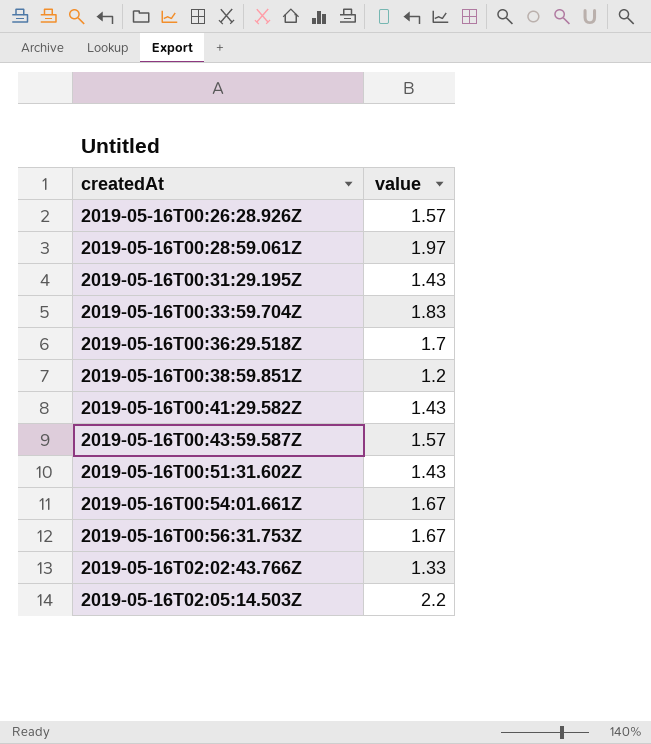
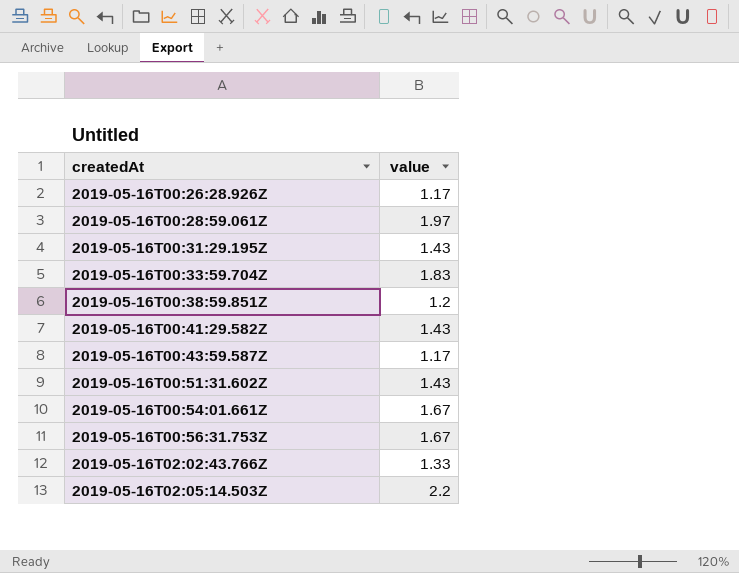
row 2019-05-16T00:36:29.518Z: 1.7 -> none
2019-05-16T00:26:28.926Z | value: 1.57 -> 1.17
2019-05-16T00:43:59.587Z | value: 1.57 -> 1.17

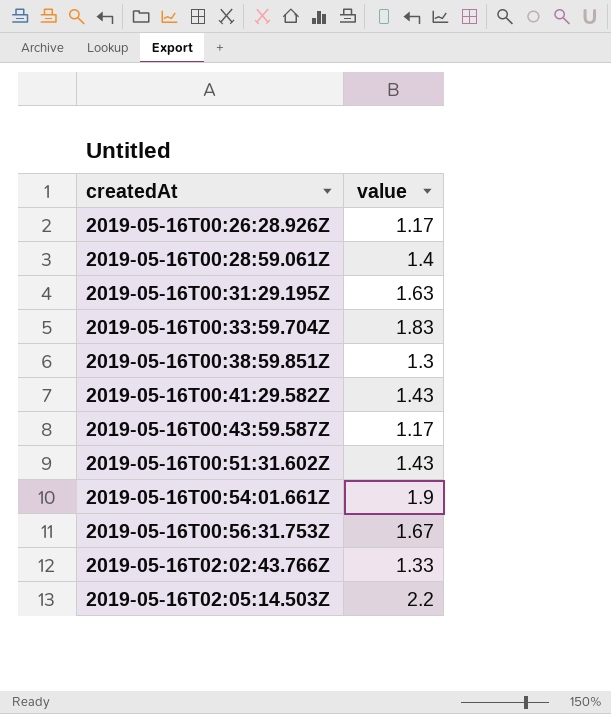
2019-05-16T00:28:59.061Z | value: 1.97 -> 1.4
2019-05-16T00:31:29.195Z | value: 1.43 -> 1.63
2019-05-16T00:38:59.851Z | value: 1.2 -> 1.3
2019-05-16T00:54:01.661Z | value: 1.67 -> 1.9

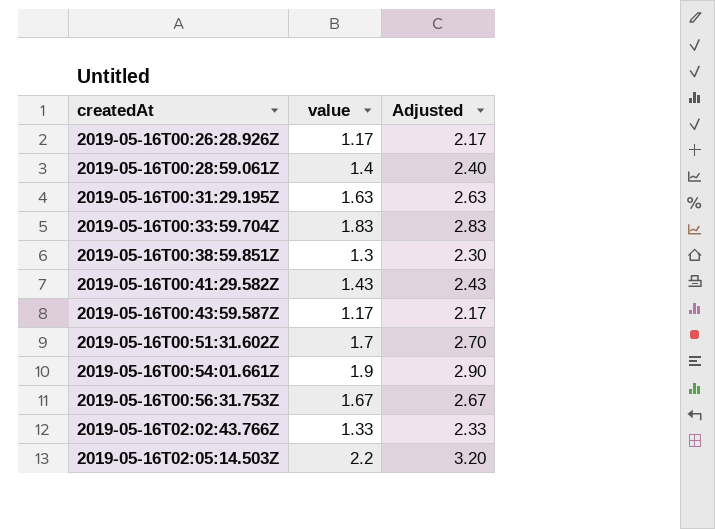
column Adjusted | formula: none -> [value] + 1
2019-05-16T00:51:31.602Z | value: 1.43 -> 1.7

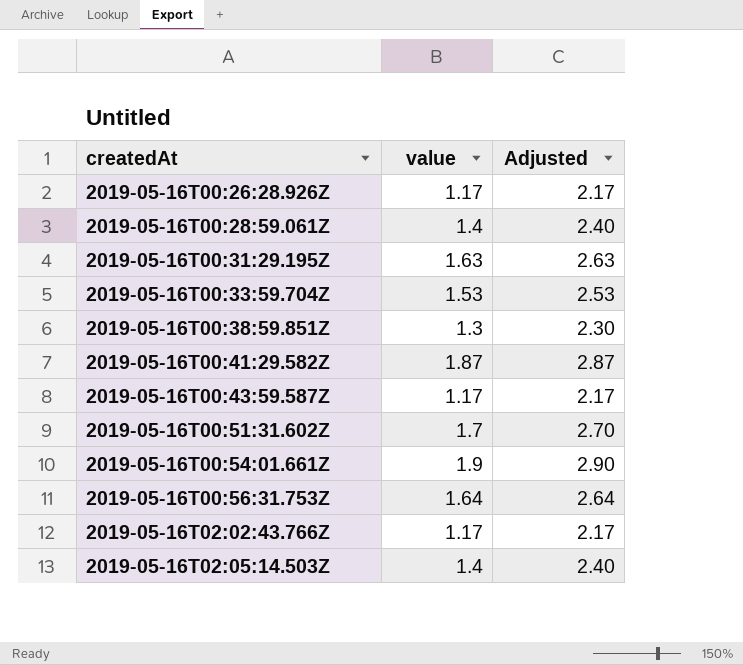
2019-05-16T00:33:59.704Z | value: 1.83 -> 1.53
2019-05-16T00:33:59.704Z | Adjusted: 2.83 -> 2.53
2019-05-16T00:41:29.582Z | value: 1.43 -> 1.87
2019-05-16T00:41:29.582Z | Adjusted: 2.43 -> 2.87
2019-05-16T00:56:31.753Z | value: 1.67 -> 1.64
2019-05-16T00:56:31.753Z | Adjusted: 2.67 -> 2.64
2019-05-16T02:02:43.766Z | value: 1.33 -> 1.17
2019-05-16T02:02:43.766Z | Adjusted: 2.33 -> 2.17
2019-05-16T02:05:14.503Z | value: 2.2 -> 1.4
2019-05-16T02:05:14.503Z | Adjusted: 3.20 -> 2.40

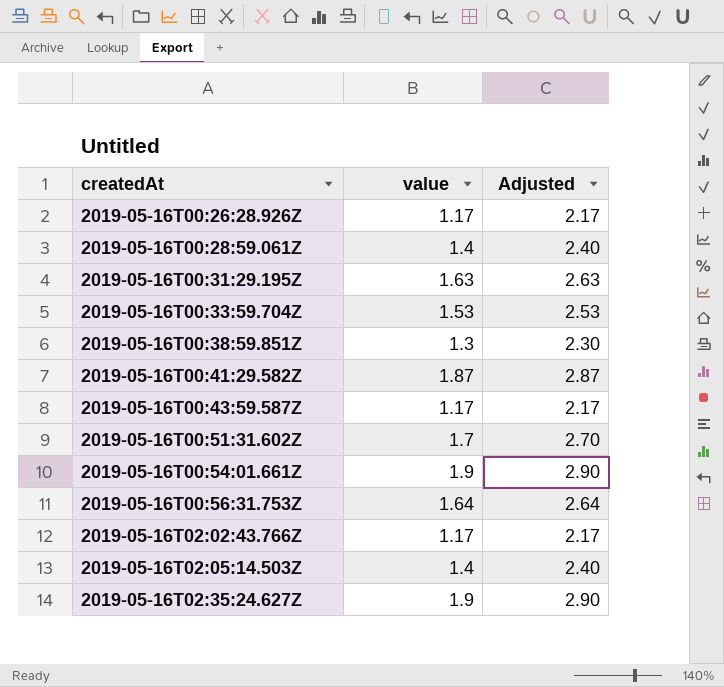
row 2019-05-16T02:35:24.627Z: none -> 1.9 | 2.90

